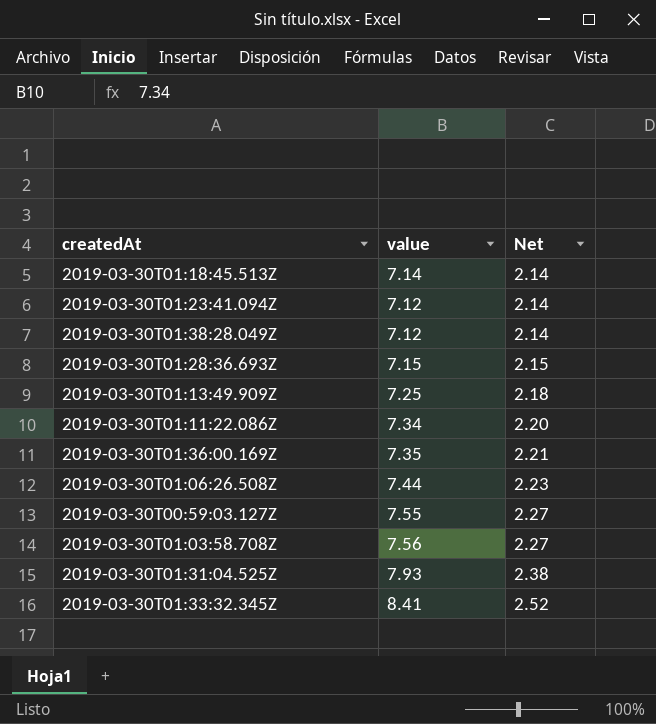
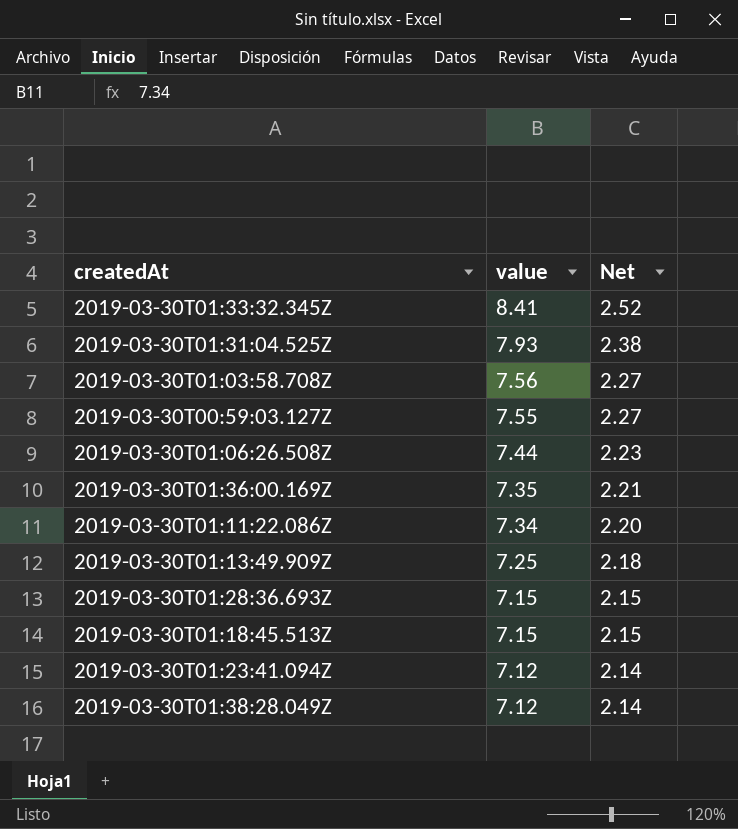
row order: Net ascending -> value descending
2019-03-30T01:18:45.513Z | value: 7.14 -> 7.15
2019-03-30T01:18:45.513Z | Net: 2.14 -> 2.15

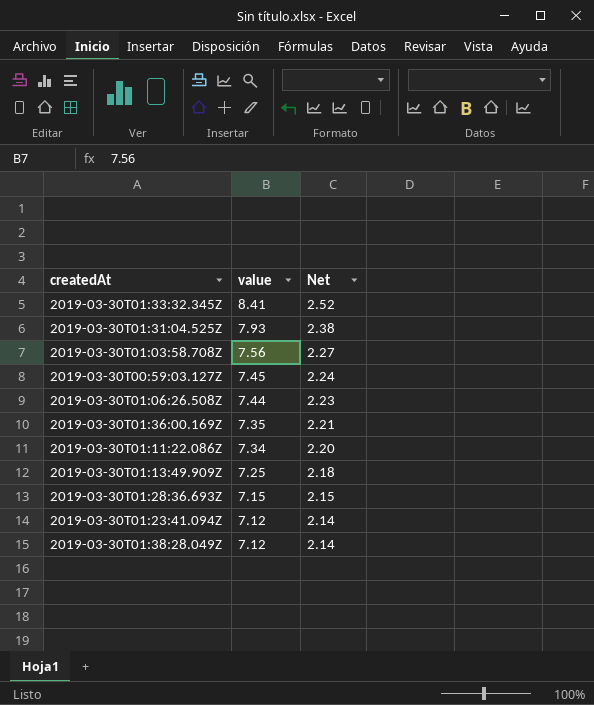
row 2019-03-30T01:18:45.513Z: 7.15 | 2.15 -> none
2019-03-30T00:59:03.127Z | value: 7.55 -> 7.45
2019-03-30T00:59:03.127Z | Net: 2.27 -> 2.24

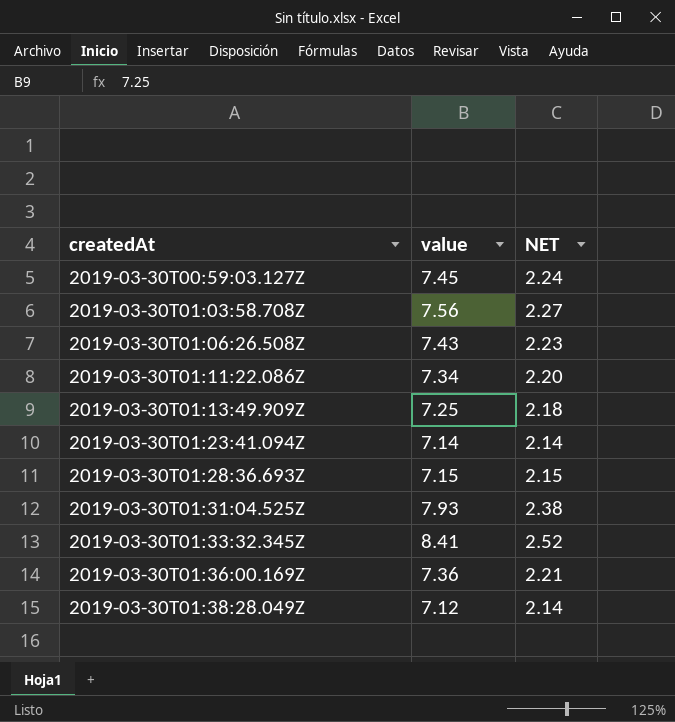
row order: value descending -> createdAt ascending
column name: Net -> NET
2019-03-30T01:06:26.508Z | value: 7.44 -> 7.43
2019-03-30T01:23:41.094Z | value: 7.12 -> 7.14
2019-03-30T01:36:00.169Z | value: 7.35 -> 7.36

